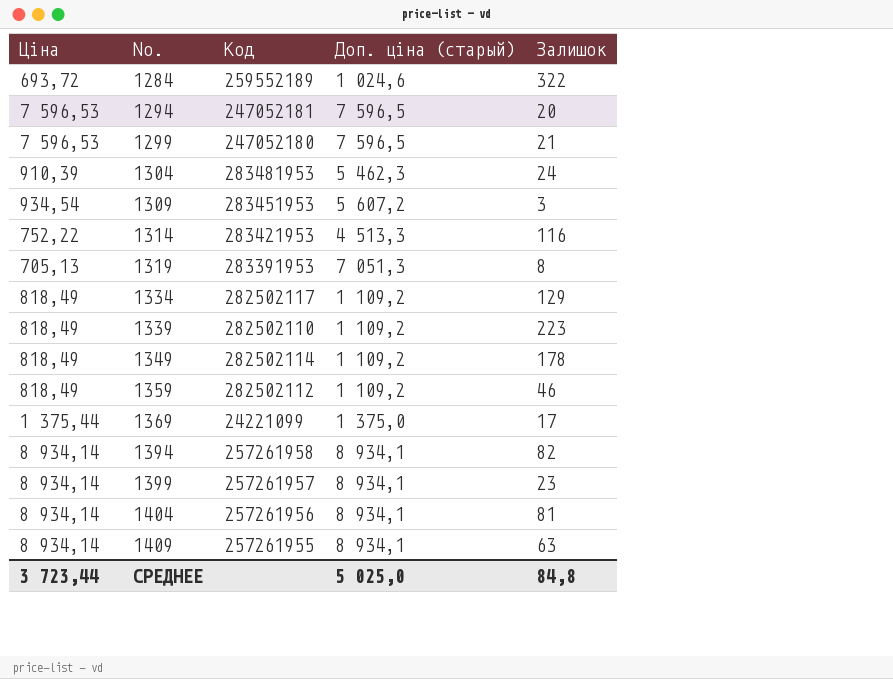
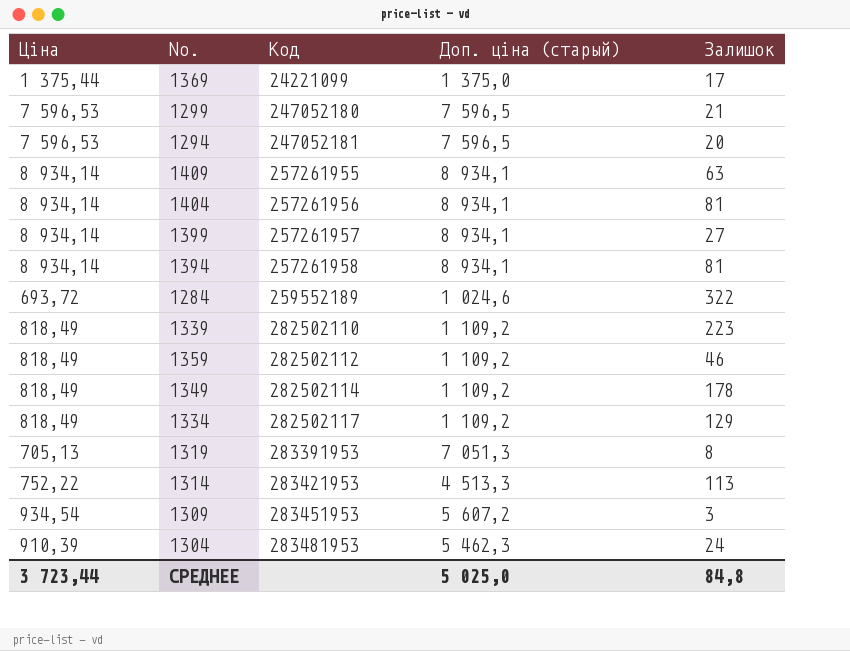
row order: No. ascending -> Код ascending
1399 | Залишок: 23 -> 27
1394 | Залишок: 82 -> 81
1314 | Залишок: 116 -> 113

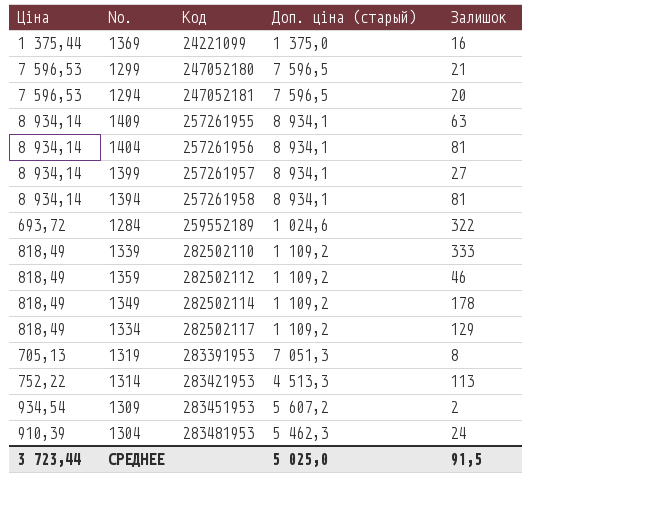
1369 | Залишок: 17 -> 16
1339 | Залишок: 223 -> 333
1309 | Залишок: 3 -> 2
СРЕДНЕЕ | Залишок: 84,8 -> 91,5

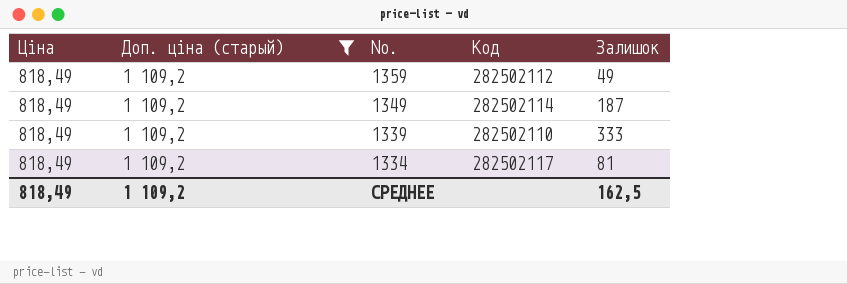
filter: none -> Доп. ціна (старый) = 1 109,2
row order: Код ascending -> No. descending
column Доп. ціна (старый) | position: 4 -> 2
1359 | Залишок: 46 -> 49
1349 | Залишок: 178 -> 187
1334 | Залишок: 129 -> 81
СРЕДНЕЕ | Ціна: 3 723,44 -> 818,49
СРЕДНЕЕ | Доп. ціна (старый): 5 025,0 -> 1 109,2
СРЕДНЕЕ | Залишок: 91,5 -> 162,5

